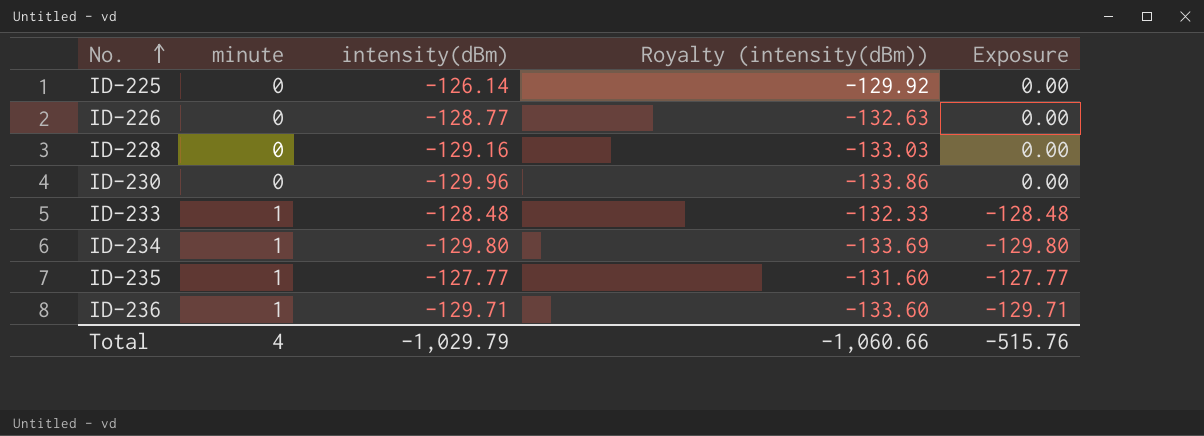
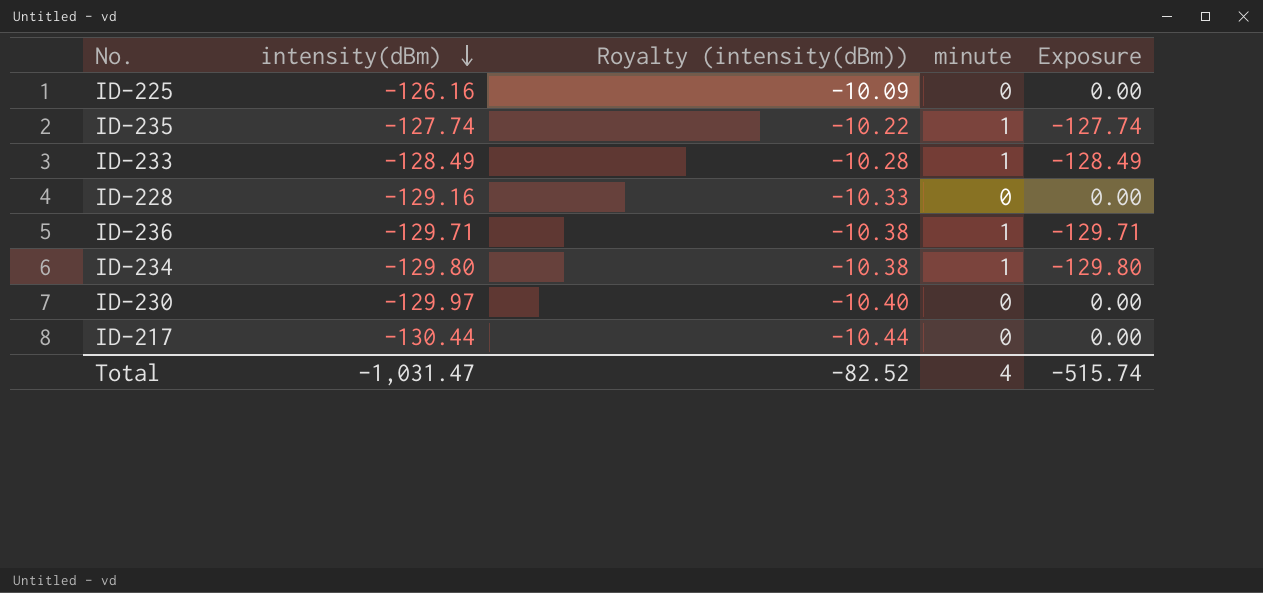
row order: No. ascending -> intensity(dBm) descending
column Royalty (intensity(dBm)) | formula: [intensity(dBm)] * 1.03 -> [intensity(dBm)] * 0.08
column minute | position: 2 -> 4
row ID-226: 0 | -128.77 | -132.63 | 0.00 -> none
ID-225 | intensity(dBm): -126.14 -> -126.16
ID-235 | intensity(dBm): -127.77 -> -127.74
ID-235 | Exposure: -127.77 -> -127.74
ID-233 | intensity(dBm): -128.48 -> -128.49
ID-233 | Exposure: -128.48 -> -128.49
ID-230 | intensity(dBm): -129.96 -> -129.97
row ID-217: none -> -130.44 | -10.44 | 0 | 0.00
Total | intensity(dBm): -1,029.79 -> -1,031.47
Total | Royalty (intensity(dBm)): -1,060.66 -> -82.52
Total | Exposure: -515.76 -> -515.74

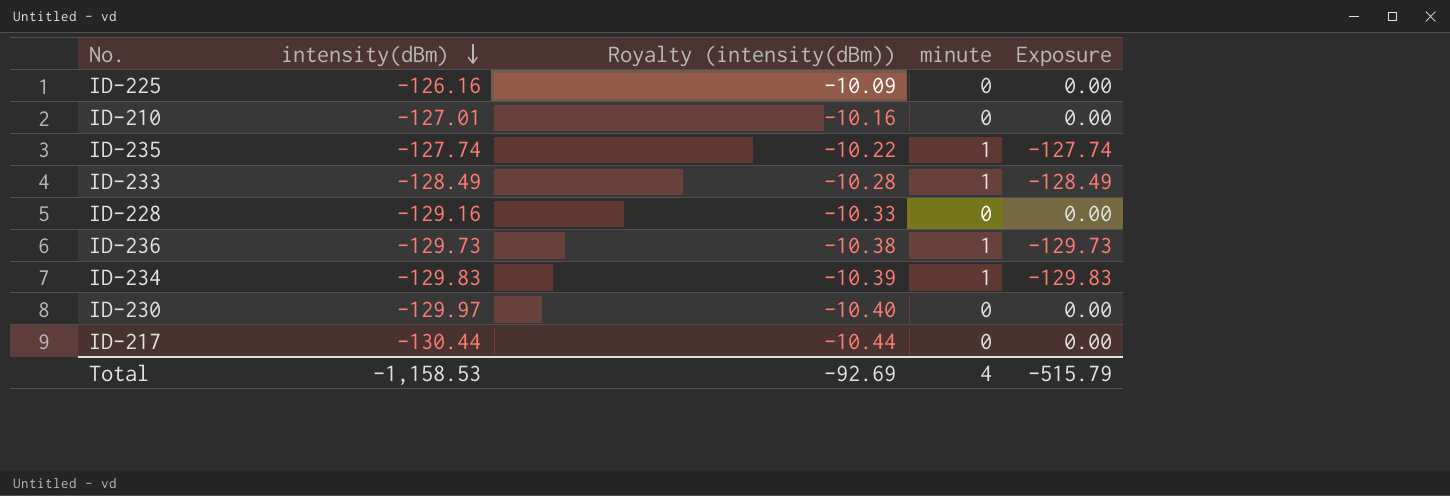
row ID-210: none -> -127.01 | -10.16 | 0 | 0.00
ID-236 | intensity(dBm): -129.71 -> -129.73
ID-236 | Exposure: -129.71 -> -129.73
ID-234 | intensity(dBm): -129.80 -> -129.83
ID-234 | Royalty (intensity(dBm)): -10.38 -> -10.39
ID-234 | Exposure: -129.80 -> -129.83
Total | intensity(dBm): -1,031.47 -> -1,158.53
Total | Royalty (intensity(dBm)): -82.52 -> -92.69
Total | Exposure: -515.74 -> -515.79

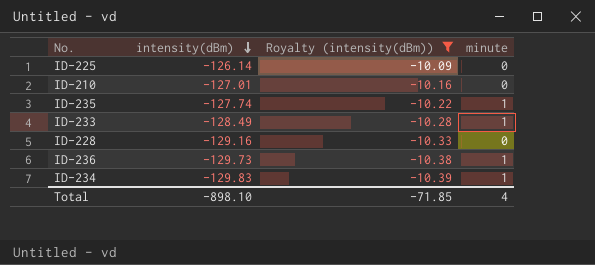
filter: none -> Royalty (intensity(dBm)) >= -10.39
column Exposure | formula: [intensity(dBm)] * [minute] -> none
ID-225 | intensity(dBm): -126.16 -> -126.14
Total | intensity(dBm): -1,158.53 -> -898.10
Total | Royalty (intensity(dBm)): -92.69 -> -71.85

